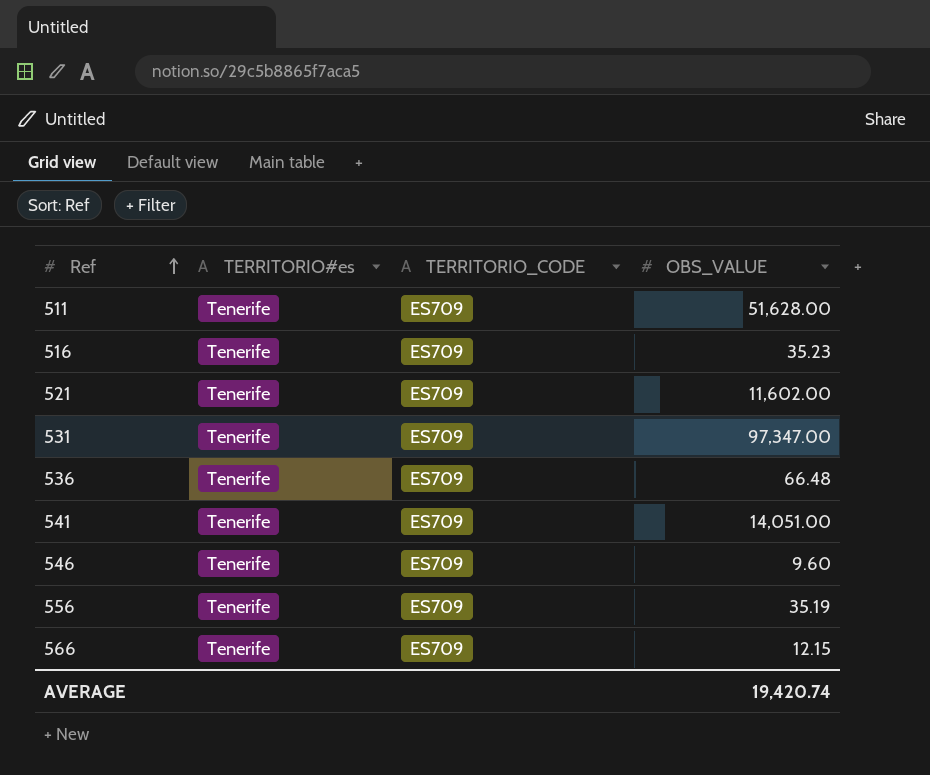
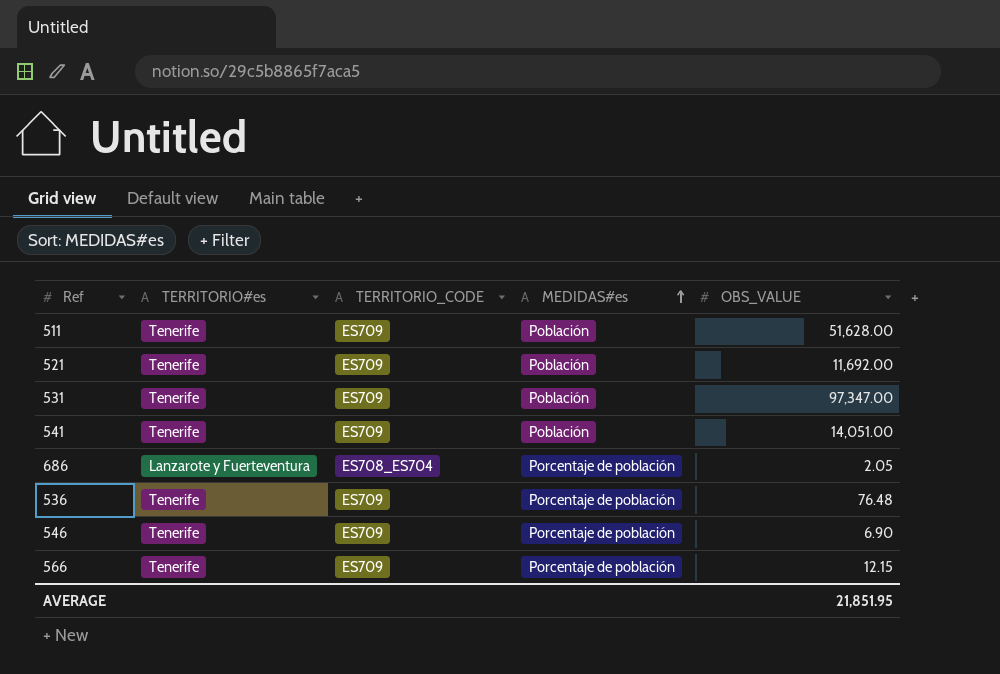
row order: Ref ascending -> MEDIDAS#es ascending
column MEDIDAS#es | position: none -> 4
row 516: Tenerife | ES709 | 35.23 -> none
row 556: Tenerife | ES709 | 35.19 -> none
521 | OBS_VALUE: 11,602.00 -> 11,692.00
row 686: none -> Lanzarote y Fuerteventura | ES708_ES704 | Porcentaje de población | 2.05
536 | OBS_VALUE: 66.48 -> 76.48
546 | OBS_VALUE: 9.60 -> 6.90
AVERAGE | OBS_VALUE: 19,420.74 -> 21,851.95

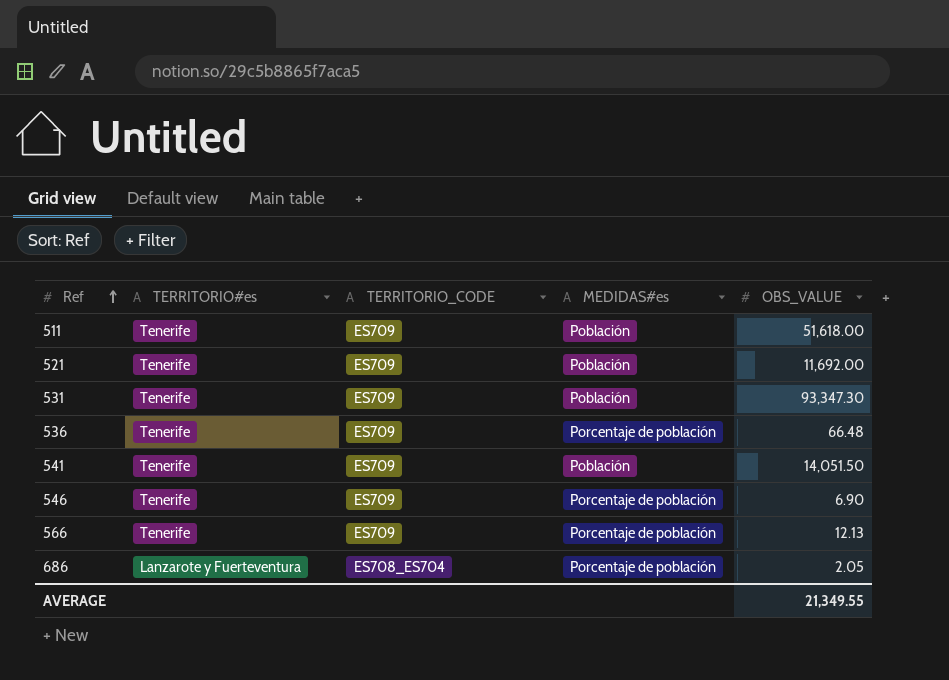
row order: MEDIDAS#es ascending -> Ref ascending
511 | OBS_VALUE: 51,628.00 -> 51,618.00
531 | OBS_VALUE: 97,347.00 -> 93,347.30
536 | OBS_VALUE: 76.48 -> 66.48
541 | OBS_VALUE: 14,051.00 -> 14,051.50
566 | OBS_VALUE: 12.15 -> 12.13
AVERAGE | OBS_VALUE: 21,851.95 -> 21,349.55

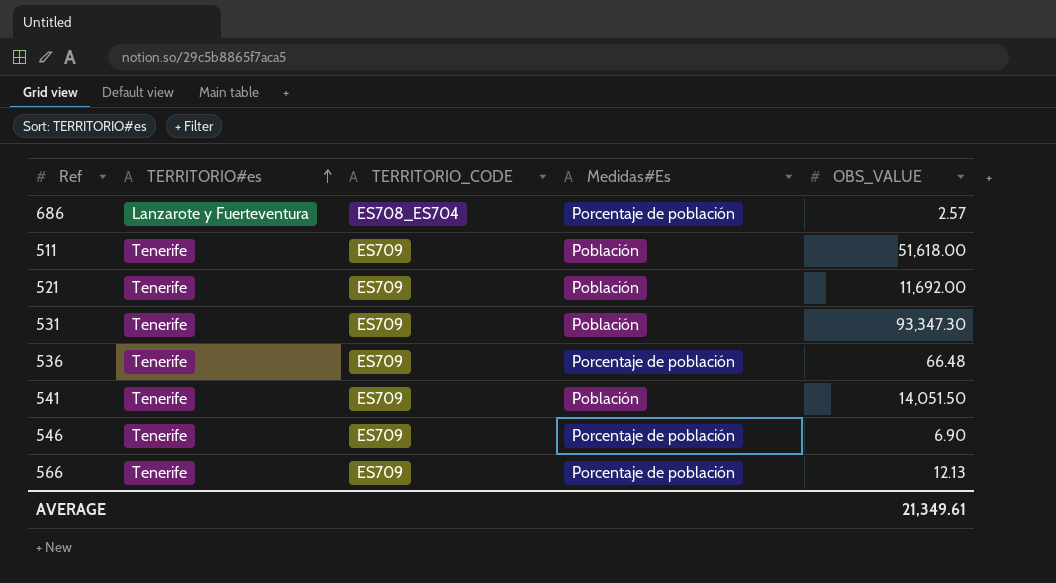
row order: Ref ascending -> TERRITORIO#es ascending
column name: MEDIDAS#es -> Medidas#Es
686 | OBS_VALUE: 2.05 -> 2.57
AVERAGE | OBS_VALUE: 21,349.55 -> 21,349.61

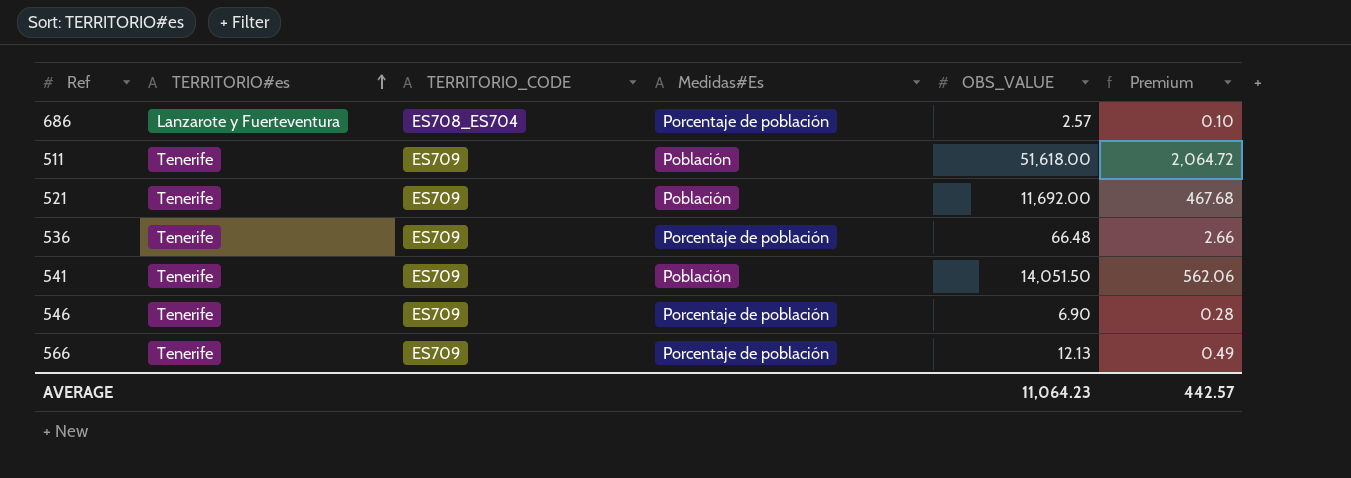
column Premium | formula: none -> [OBS_VALUE] * 0.04
row 531: Tenerife | ES709 | Población | 93,347.30 -> none
AVERAGE | OBS_VALUE: 21,349.61 -> 11,064.23

